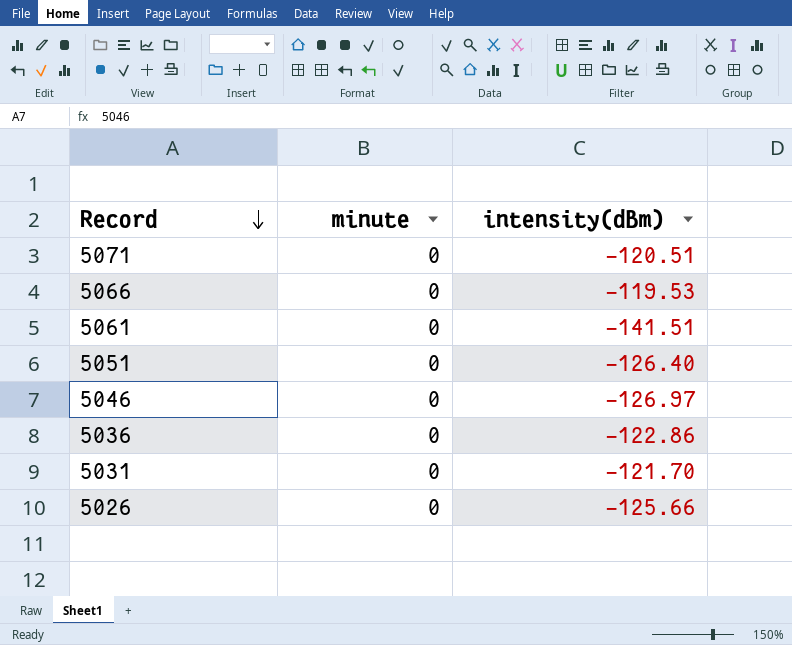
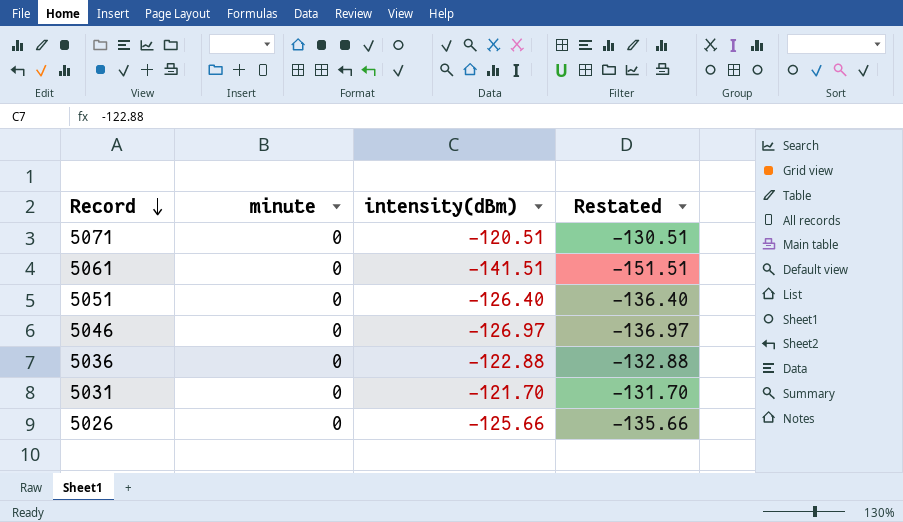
column Restated | formula: none -> [intensity(dBm)] - 10
row 5066: 0 | -119.53 -> none
5036 | intensity(dBm): -122.86 -> -122.88

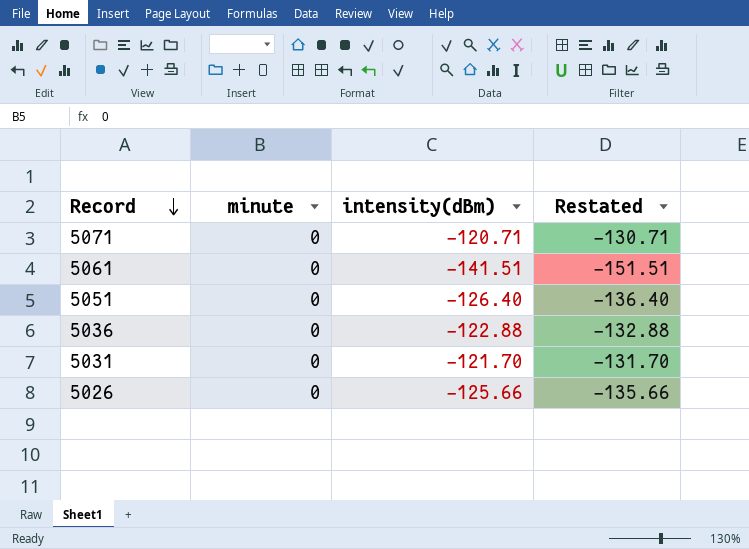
row 5046: 0 | -126.97 | -136.97 -> none
5071 | intensity(dBm): -120.51 -> -120.71
5071 | Restated: -130.51 -> -130.71

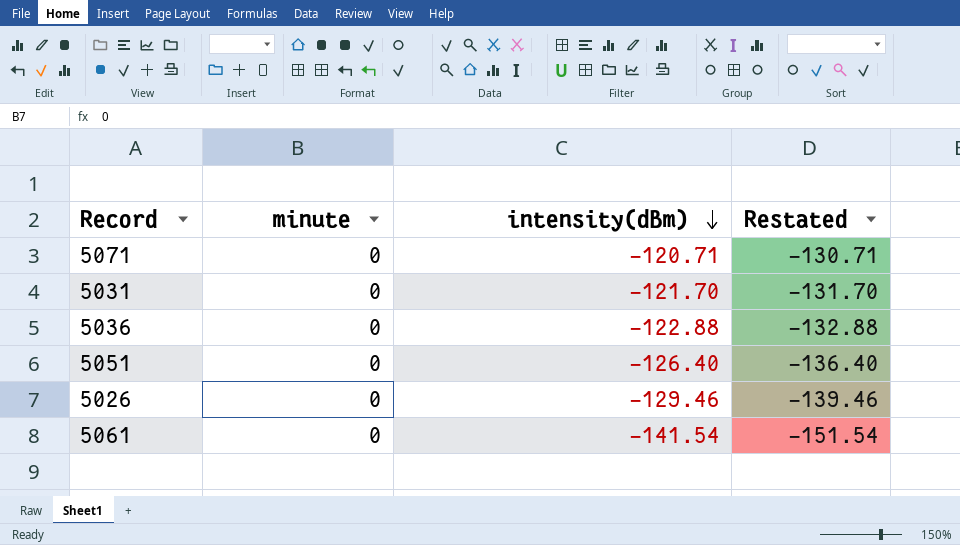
row order: Record descending -> intensity(dBm) descending
5026 | intensity(dBm): -125.66 -> -129.46
5026 | Restated: -135.66 -> -139.46
5061 | intensity(dBm): -141.51 -> -141.54
5061 | Restated: -151.51 -> -151.54

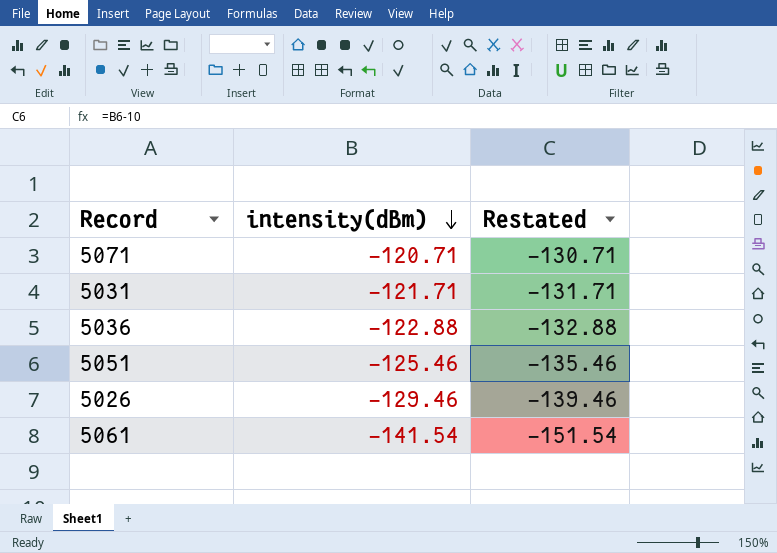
column minute | position: 2 -> none
5031 | intensity(dBm): -121.70 -> -121.71
5031 | Restated: -131.70 -> -131.71
5051 | intensity(dBm): -126.40 -> -125.46
5051 | Restated: -136.40 -> -135.46

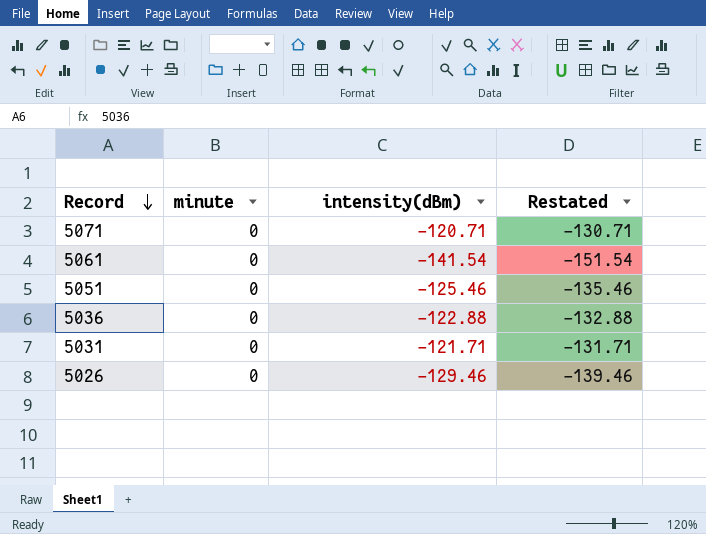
row order: intensity(dBm) descending -> Record descending
column minute | position: none -> 2

